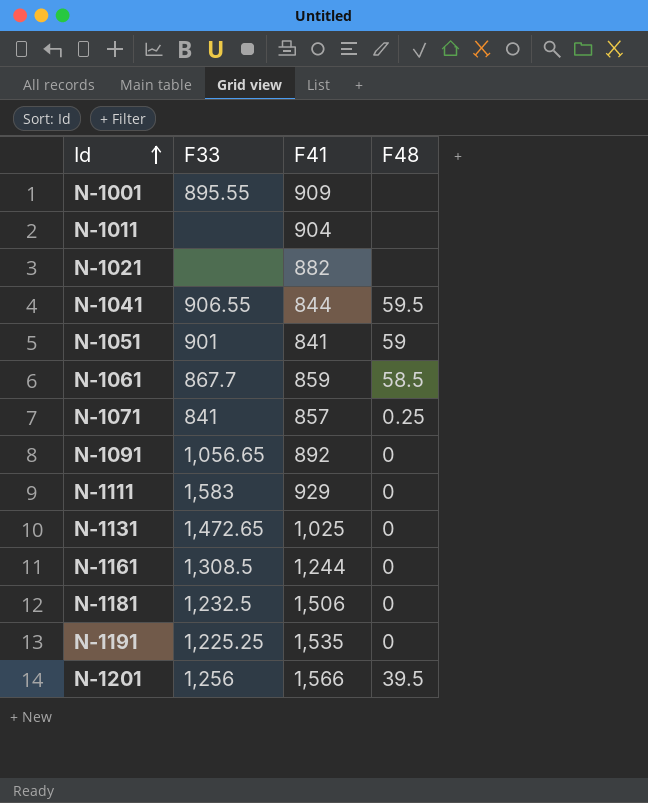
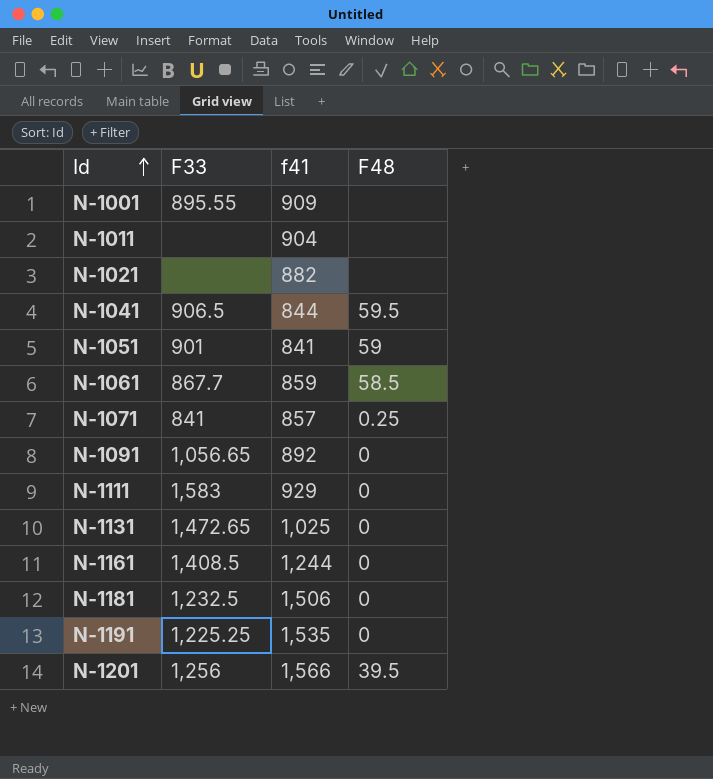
column name: F41 -> f41
N-1041 | F33: 906.55 -> 906.5
N-1161 | F33: 1,308.5 -> 1,408.5

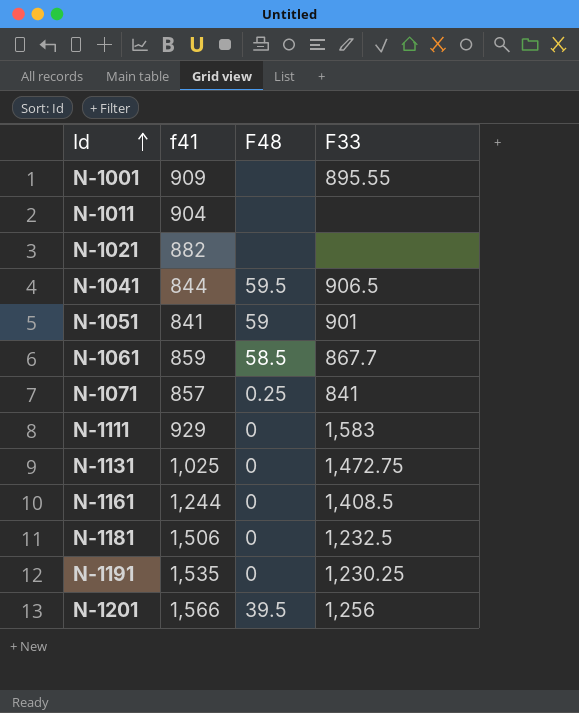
column F33 | position: 2 -> 4
row N-1091: 1,056.65 | 892 | 0 -> none
N-1131 | F33: 1,472.65 -> 1,472.75
N-1191 | F33: 1,225.25 -> 1,230.25

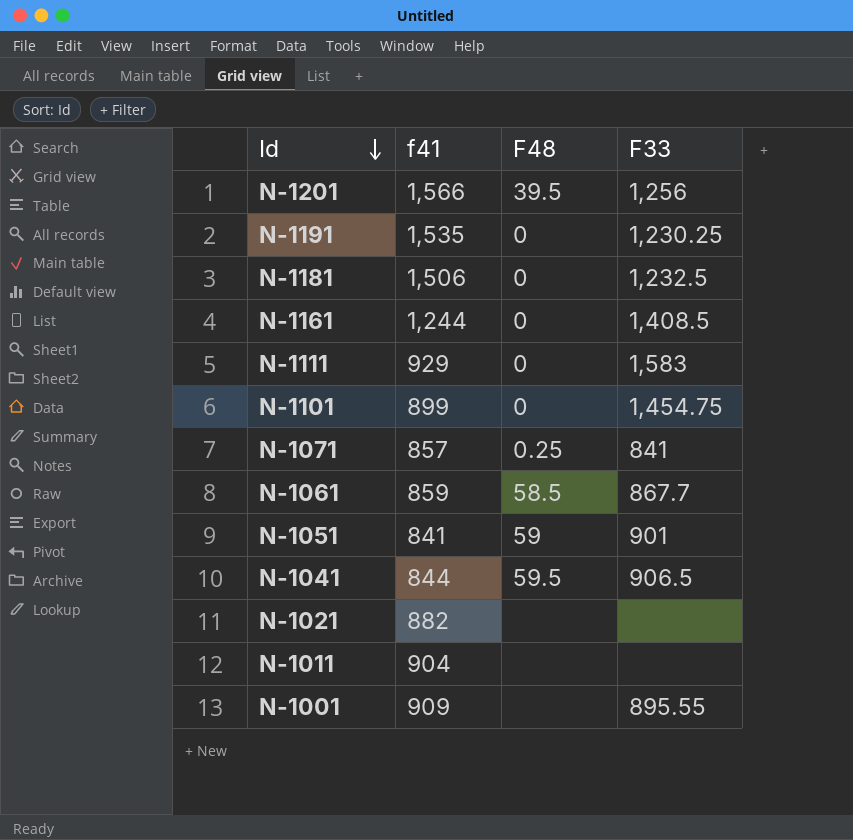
row order: Id ascending -> Id descending
row N-1131: 1,025 | 0 | 1,472.75 -> none
row N-1101: none -> 899 | 0 | 1,454.75

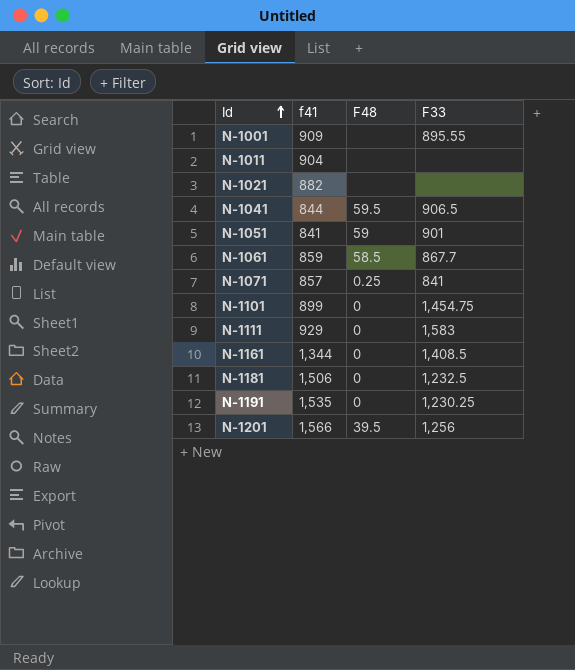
row order: Id descending -> Id ascending
N-1161 | f41: 1,244 -> 1,344

